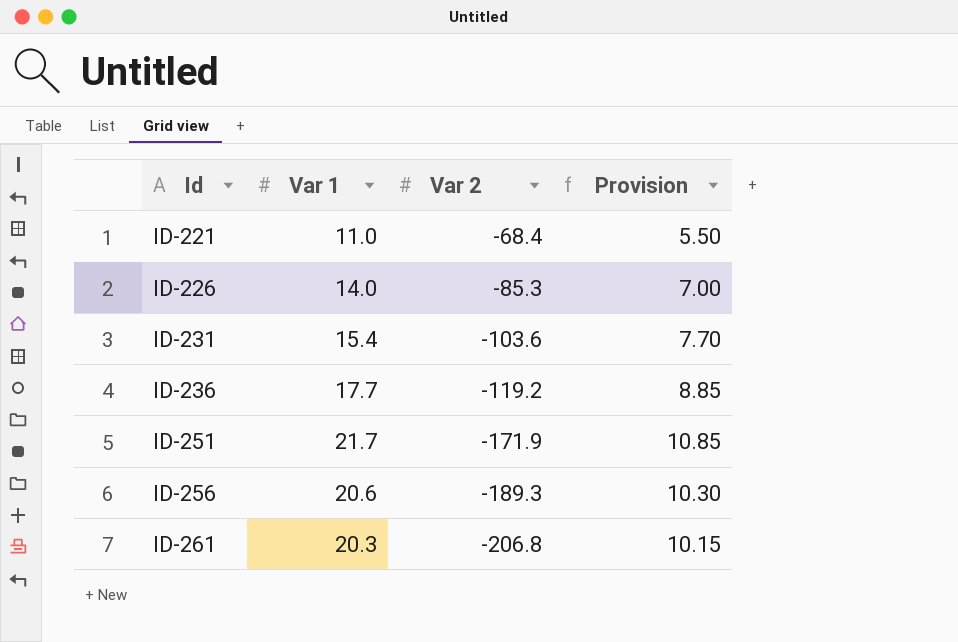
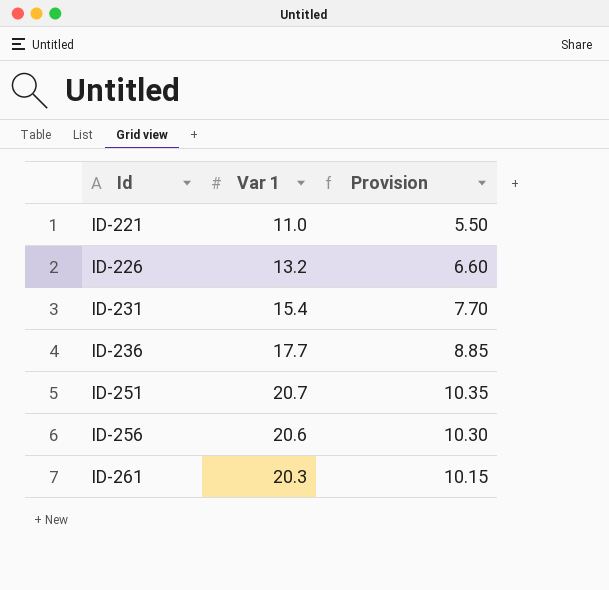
column Var 2 | position: 3 -> none
ID-226 | Var 1: 14.0 -> 13.2
ID-226 | Provision: 7.00 -> 6.60
ID-251 | Var 1: 21.7 -> 20.7
ID-251 | Provision: 10.85 -> 10.35

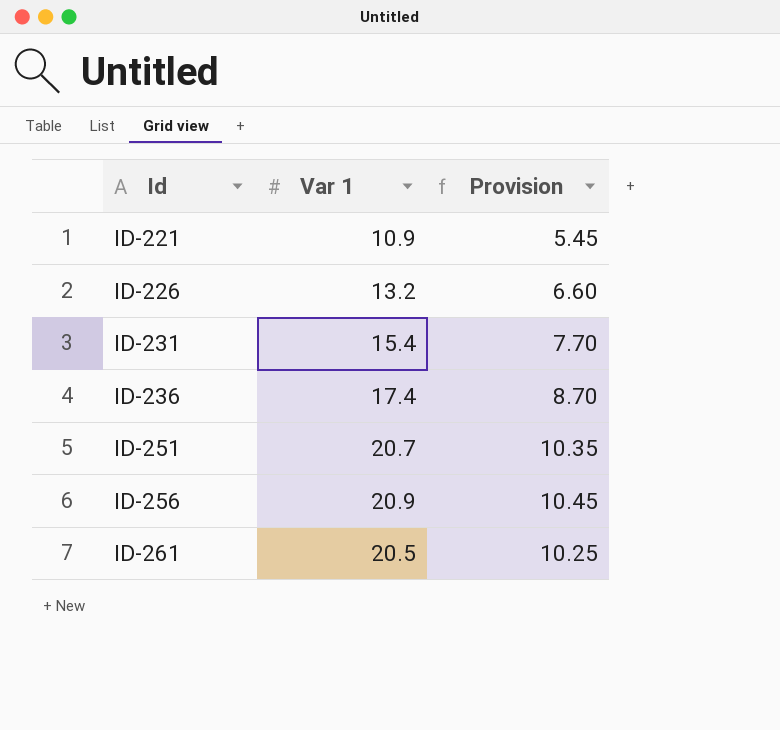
ID-221 | Var 1: 11.0 -> 10.9
ID-221 | Provision: 5.50 -> 5.45
ID-236 | Var 1: 17.7 -> 17.4
ID-236 | Provision: 8.85 -> 8.70
ID-256 | Var 1: 20.6 -> 20.9
ID-256 | Provision: 10.30 -> 10.45
ID-261 | Var 1: 20.3 -> 20.5
ID-261 | Provision: 10.15 -> 10.25

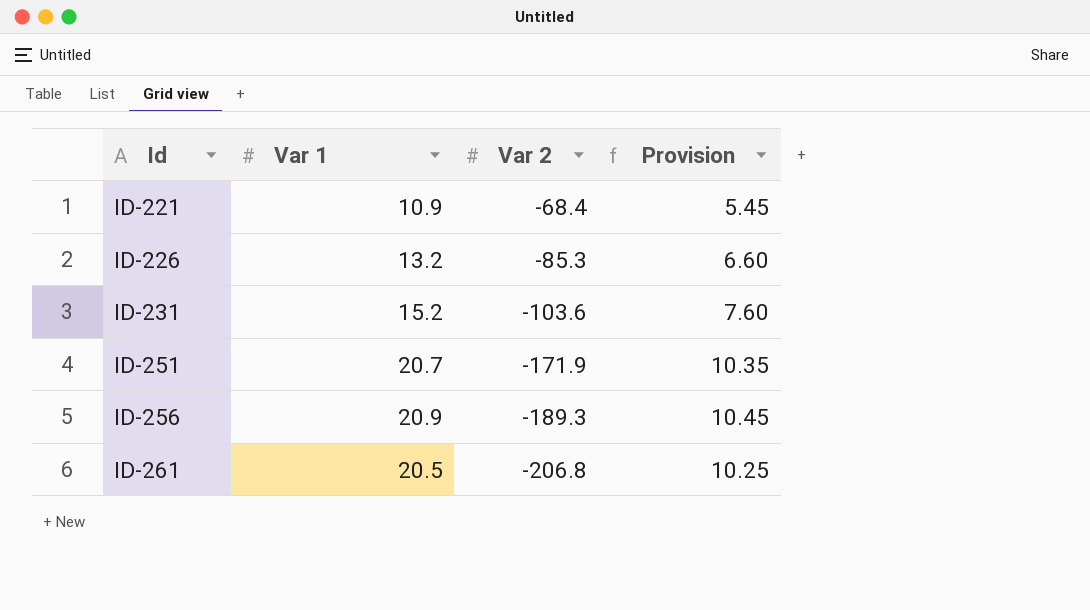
column Var 2 | position: none -> 3
row ID-236: 17.4 | 8.70 -> none
ID-231 | Var 1: 15.4 -> 15.2
ID-231 | Provision: 7.70 -> 7.60

